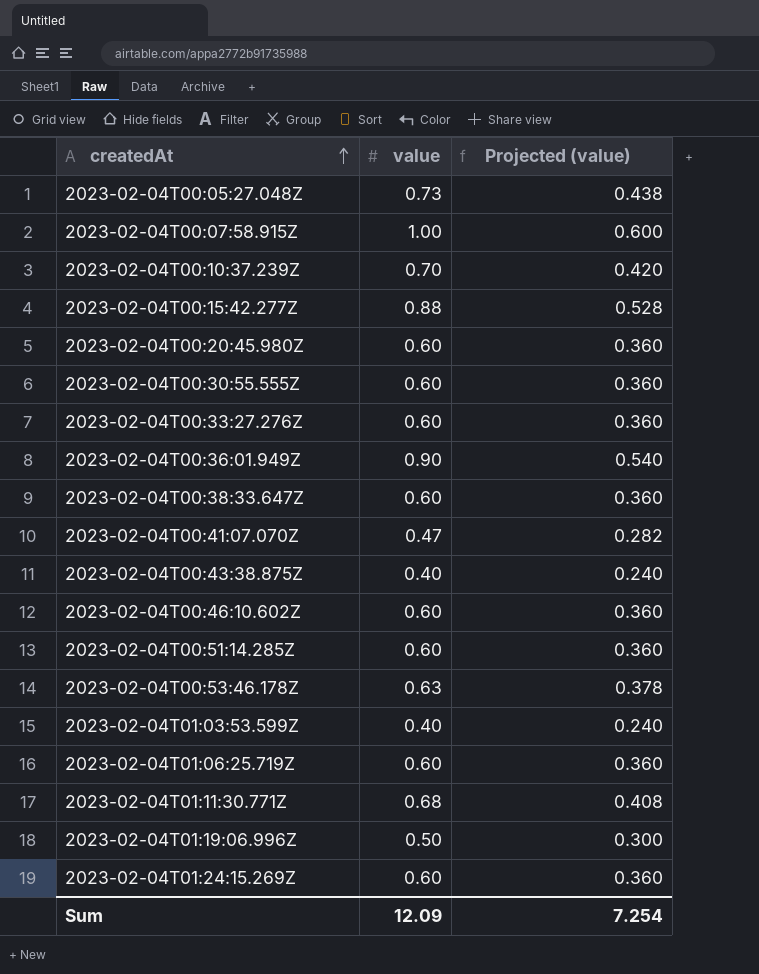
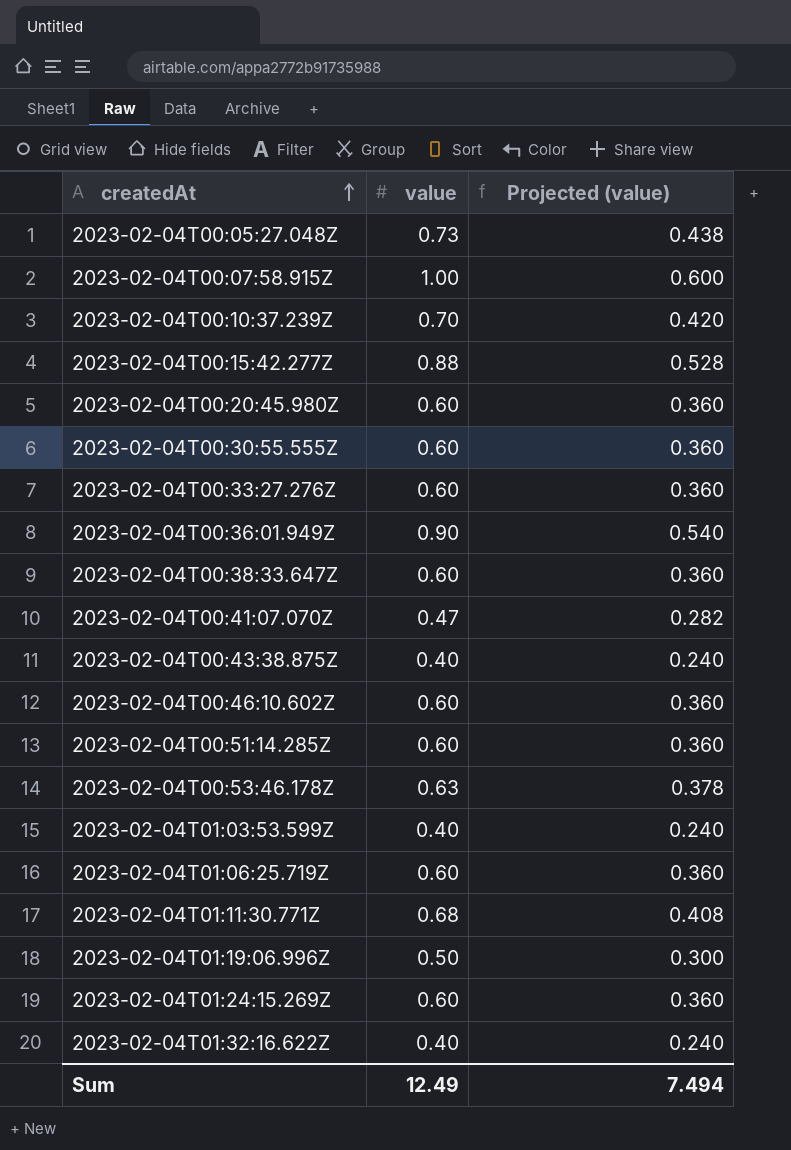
row 2023-02-04T01:32:16.622Z: none -> 0.40 | 0.240
Sum | value: 12.09 -> 12.49
Sum | Projected (value): 7.254 -> 7.494

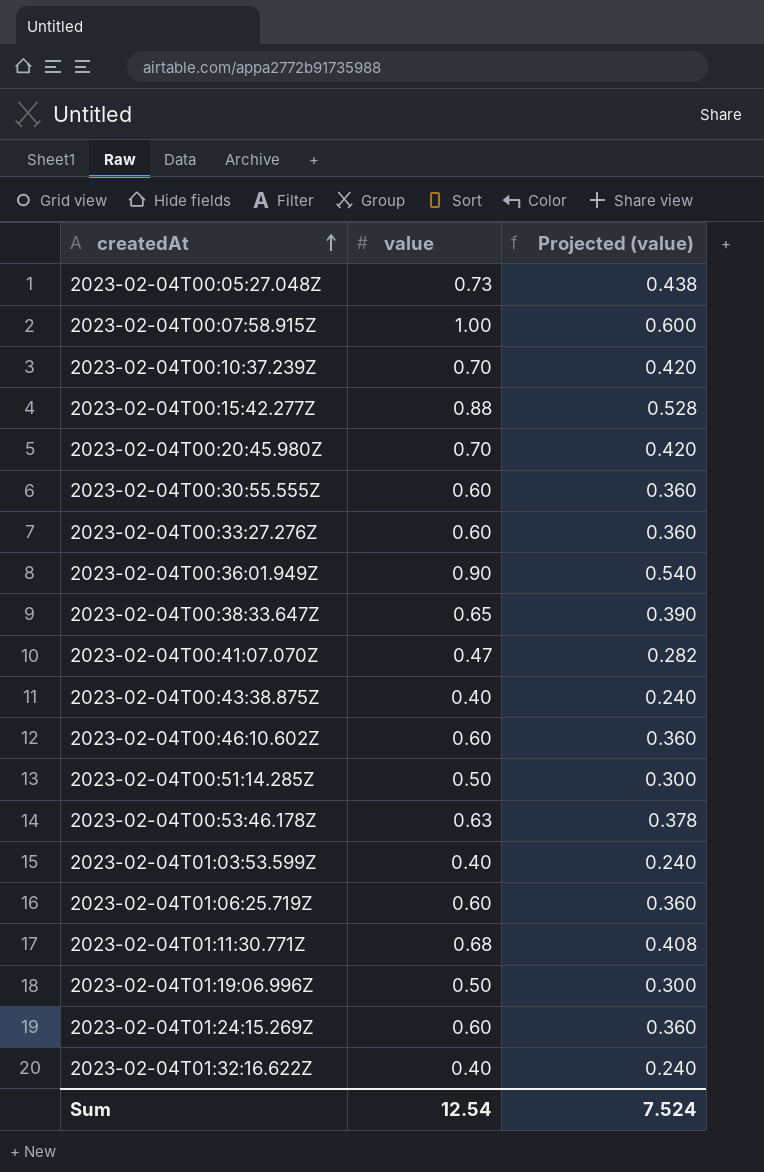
2023-02-04T00:20:45.980Z | value: 0.60 -> 0.70
2023-02-04T00:20:45.980Z | Projected (value): 0.360 -> 0.420
2023-02-04T00:38:33.647Z | value: 0.60 -> 0.65
2023-02-04T00:38:33.647Z | Projected (value): 0.360 -> 0.390
2023-02-04T00:51:14.285Z | value: 0.60 -> 0.50
2023-02-04T00:51:14.285Z | Projected (value): 0.360 -> 0.300
Sum | value: 12.49 -> 12.54
Sum | Projected (value): 7.494 -> 7.524

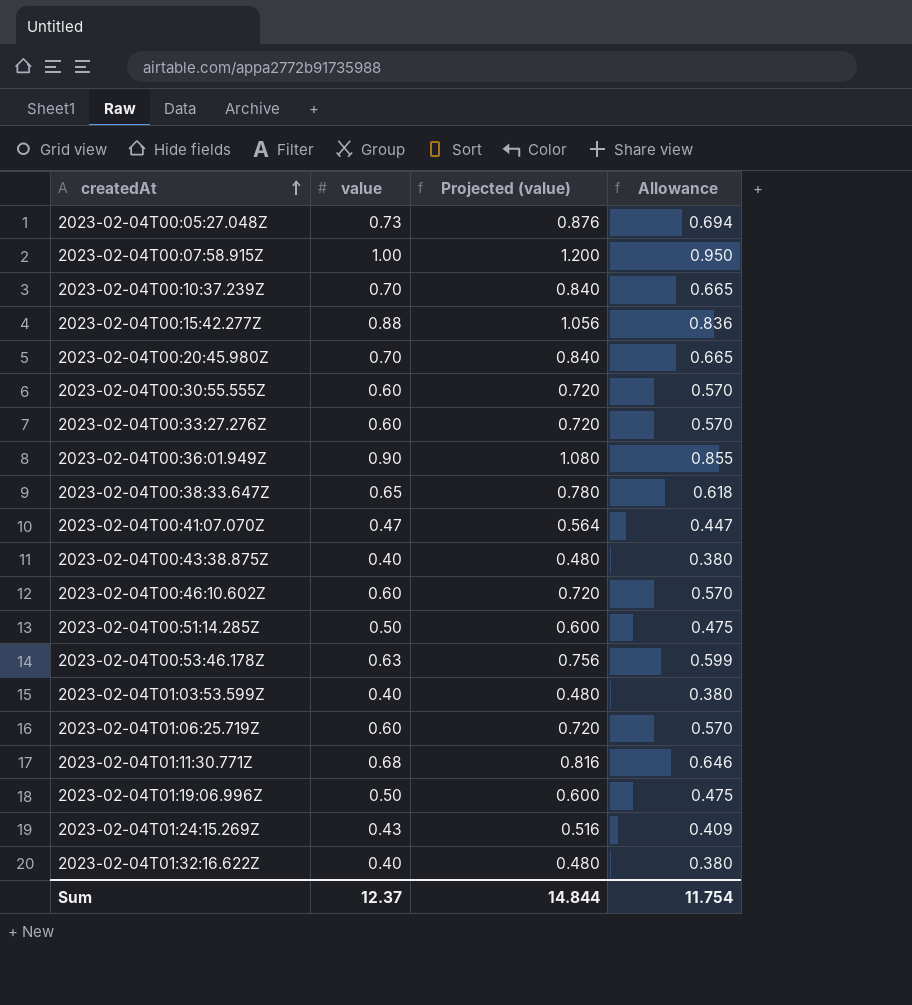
column Projected (value) | formula: [value] * 0.6 -> [value] * 1.2
column Allowance | formula: none -> [value] * 0.95
2023-02-04T01:24:15.269Z | value: 0.60 -> 0.43
Sum | value: 12.54 -> 12.37
Sum | Projected (value): 7.524 -> 14.844

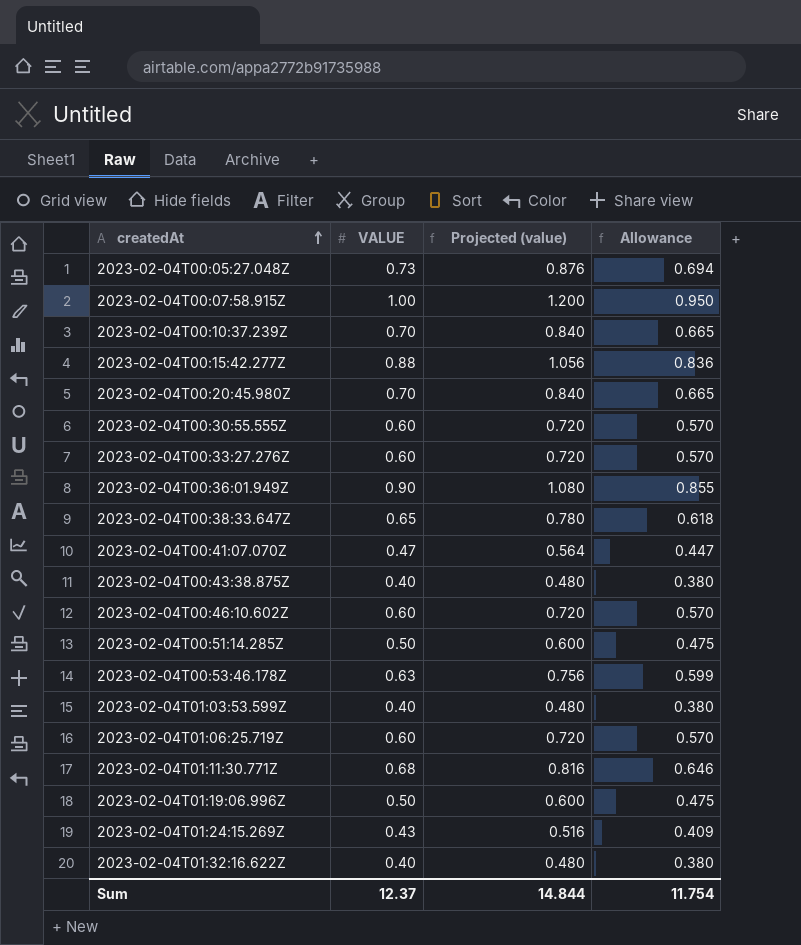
column name: value -> VALUE

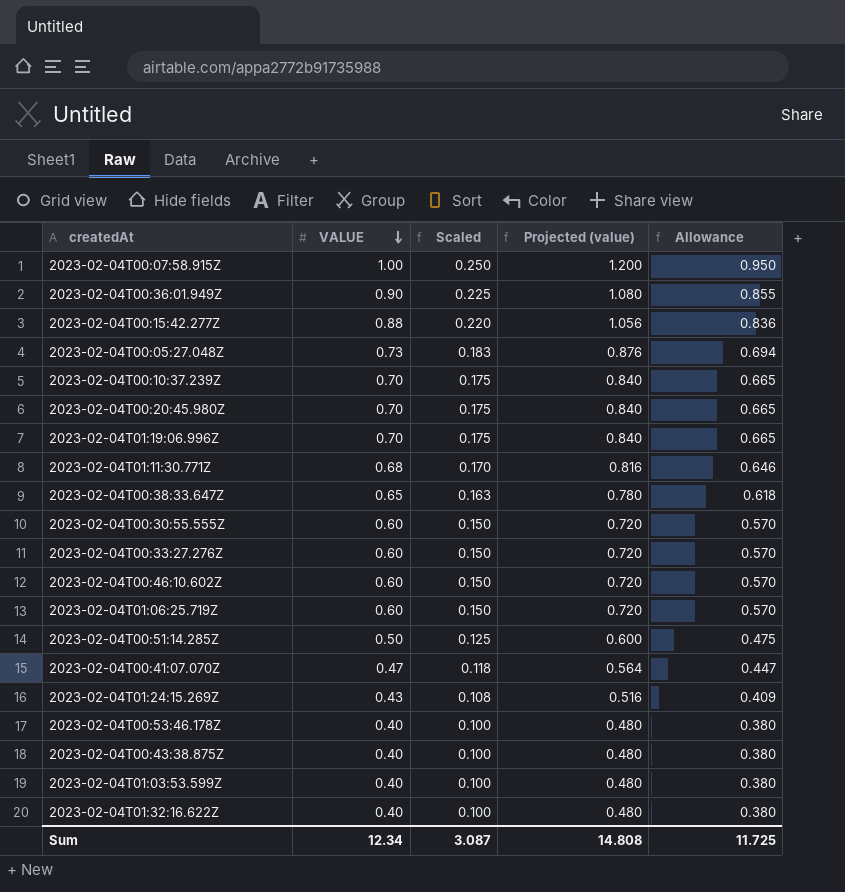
row order: createdAt ascending -> VALUE descending
column Scaled | formula: none -> [VALUE] * 0.25
2023-02-04T01:19:06.996Z | VALUE: 0.50 -> 0.70
2023-02-04T01:19:06.996Z | Projected (value): 0.600 -> 0.840
2023-02-04T01:19:06.996Z | Allowance: 0.475 -> 0.665
2023-02-04T00:53:46.178Z | VALUE: 0.63 -> 0.40
2023-02-04T00:53:46.178Z | Projected (value): 0.756 -> 0.480
2023-02-04T00:53:46.178Z | Allowance: 0.599 -> 0.380
Sum | VALUE: 12.37 -> 12.34
Sum | Projected (value): 14.844 -> 14.808
Sum | Allowance: 11.754 -> 11.725

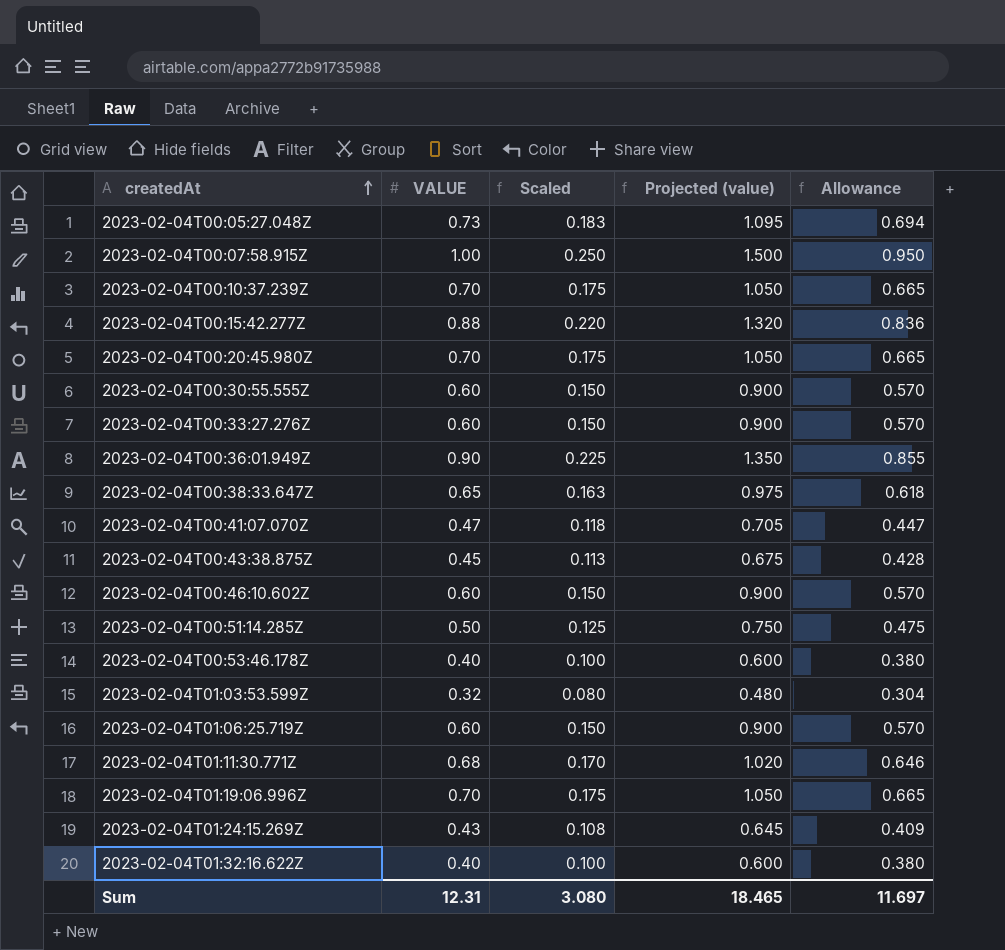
row order: VALUE descending -> createdAt ascending
column Projected (value) | formula: [VALUE] * 1.2 -> [VALUE] * 1.5
2023-02-04T00:43:38.875Z | VALUE: 0.40 -> 0.45
2023-02-04T00:43:38.875Z | Scaled: 0.100 -> 0.113
2023-02-04T00:43:38.875Z | Allowance: 0.380 -> 0.428
2023-02-04T01:03:53.599Z | VALUE: 0.40 -> 0.32
2023-02-04T01:03:53.599Z | Scaled: 0.100 -> 0.080
2023-02-04T01:03:53.599Z | Allowance: 0.380 -> 0.304
Sum | VALUE: 12.34 -> 12.31
Sum | Scaled: 3.087 -> 3.080
Sum | Projected (value): 14.808 -> 18.465
Sum | Allowance: 11.725 -> 11.697

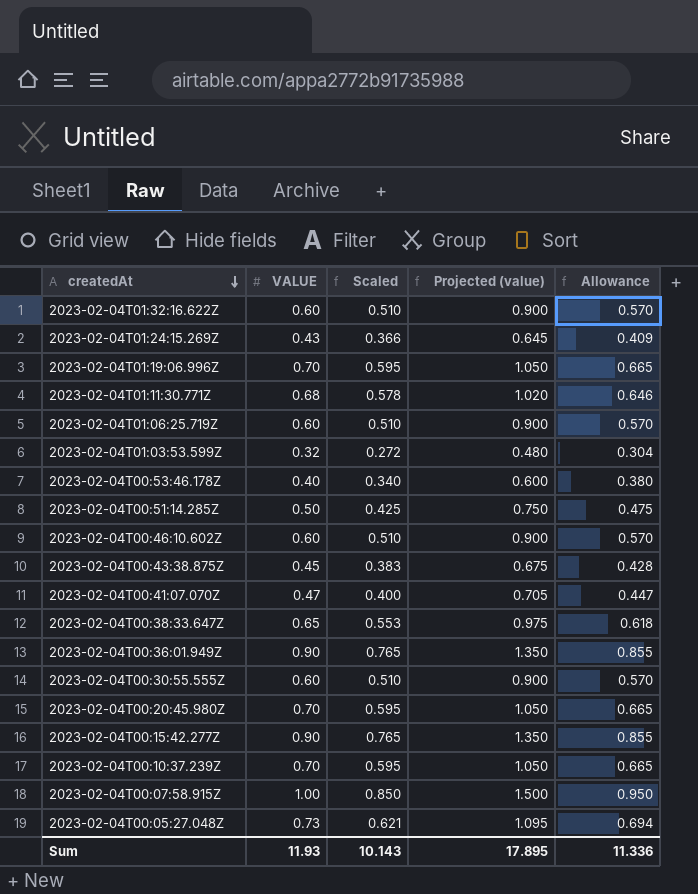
row order: createdAt ascending -> createdAt descending
column Scaled | formula: [VALUE] * 0.25 -> [VALUE] * 0.85
row 2023-02-04T00:33:27.276Z: 0.60 | 0.150 | 0.900 | 0.570 -> none
2023-02-04T01:32:16.622Z | VALUE: 0.40 -> 0.60
2023-02-04T01:32:16.622Z | Projected (value): 0.600 -> 0.900
2023-02-04T01:32:16.622Z | Allowance: 0.380 -> 0.570
2023-02-04T00:15:42.277Z | VALUE: 0.88 -> 0.90
2023-02-04T00:15:42.277Z | Projected (value): 1.320 -> 1.350
2023-02-04T00:15:42.277Z | Allowance: 0.836 -> 0.855
Sum | VALUE: 12.31 -> 11.93
Sum | Scaled: 3.080 -> 10.143
Sum | Projected (value): 18.465 -> 17.895
Sum | Allowance: 11.697 -> 11.336

